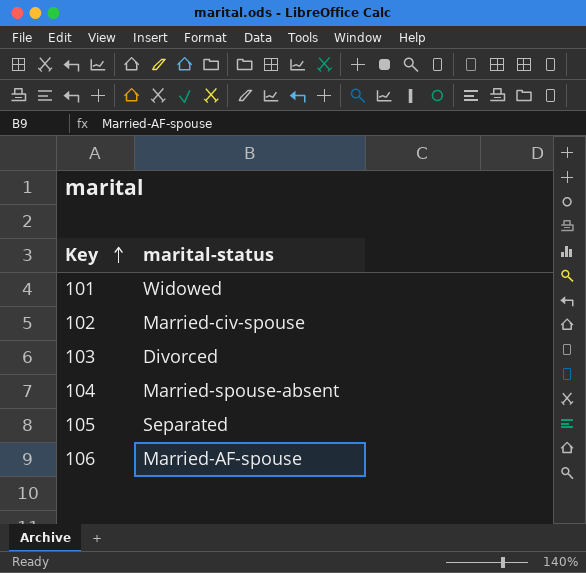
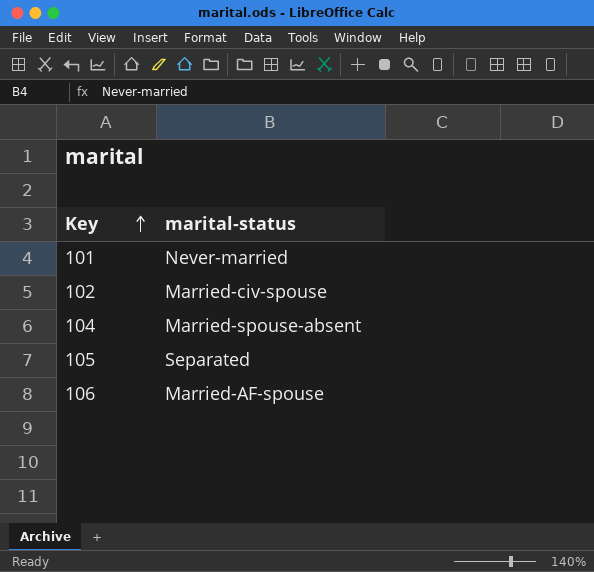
row 103: Divorced -> none
101 | marital-status: Widowed -> Never-married

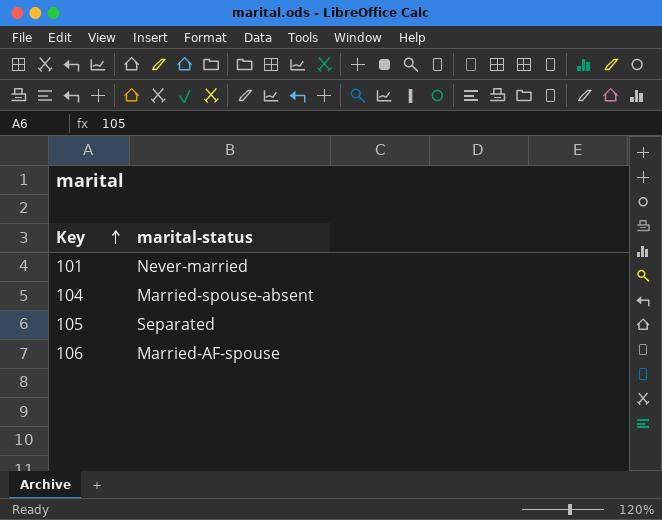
row 102: Married-civ-spouse -> none

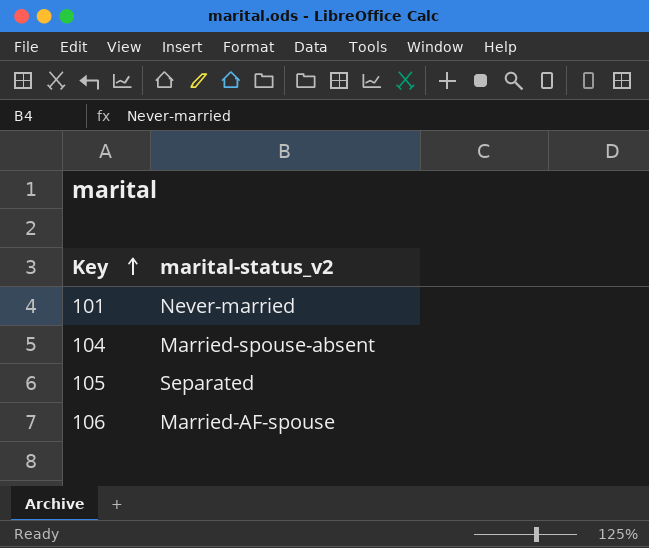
column name: marital-status -> marital-status_v2

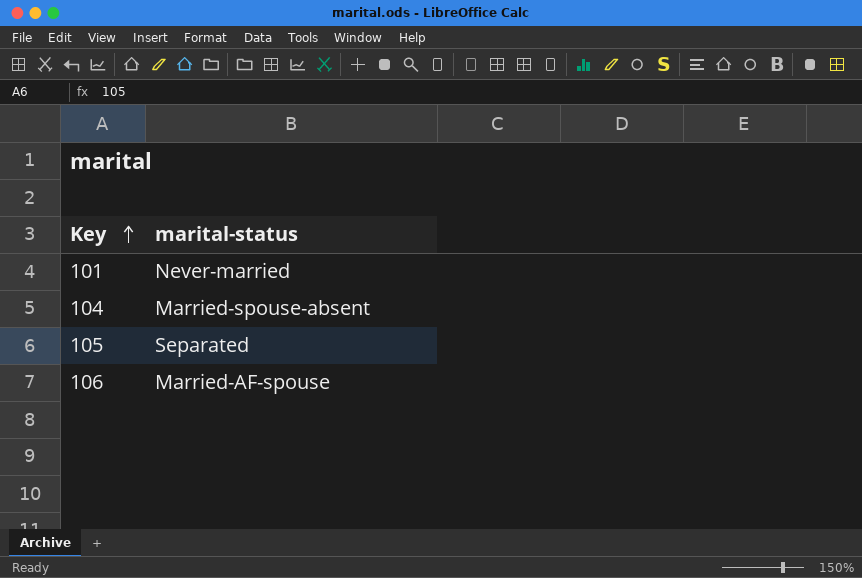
column name: marital-status_v2 -> marital-status

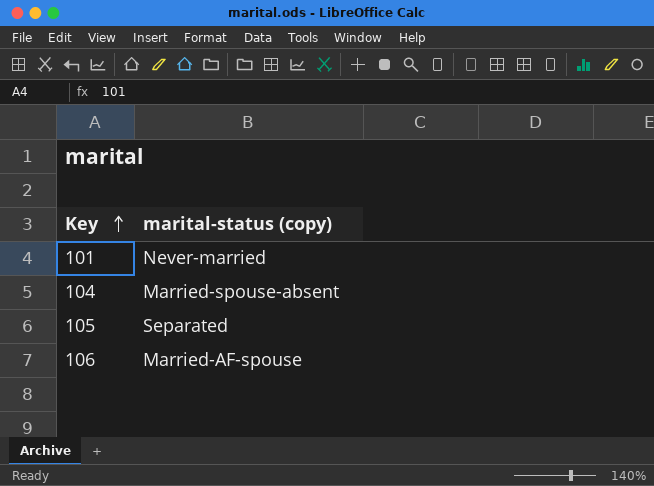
column name: marital-status -> marital-status (copy)

